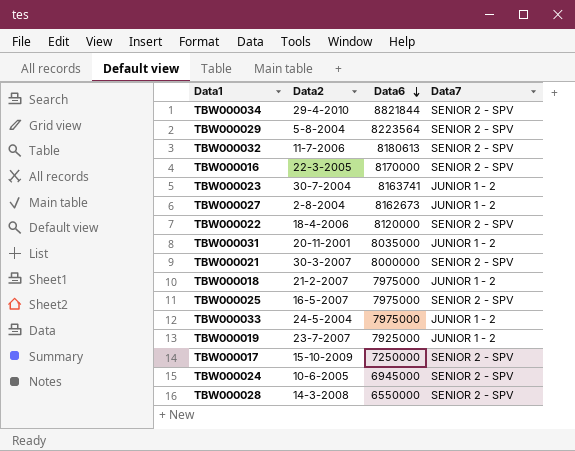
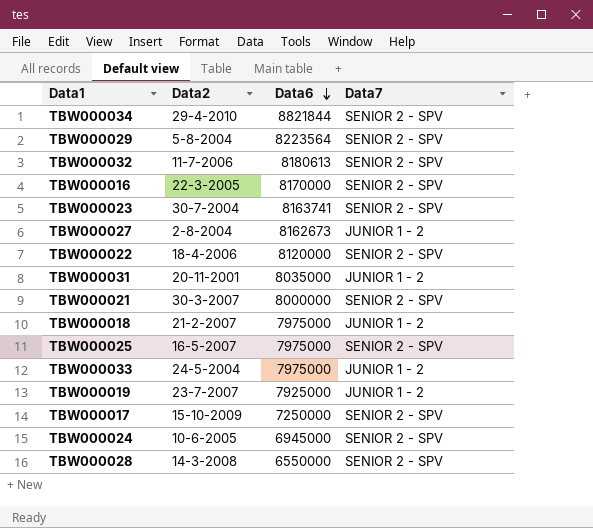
TBW000023 | Data7: JUNIOR 1 - 2 -> SENIOR 2 - SPV

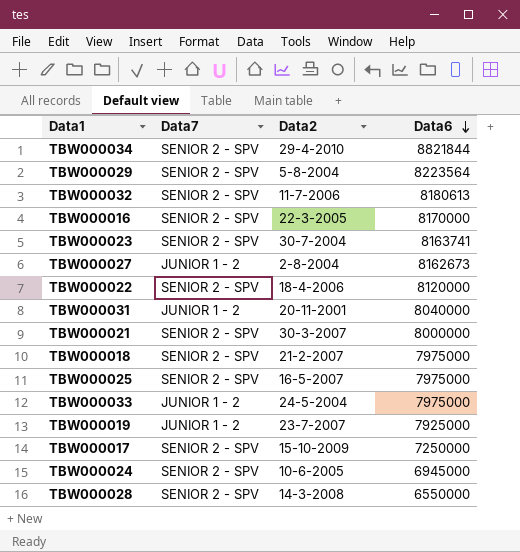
column Data7 | position: 4 -> 2
TBW000031 | Data6: 8035000 -> 8040000
TBW000018 | Data7: JUNIOR 1 - 2 -> SENIOR 2 - SPV

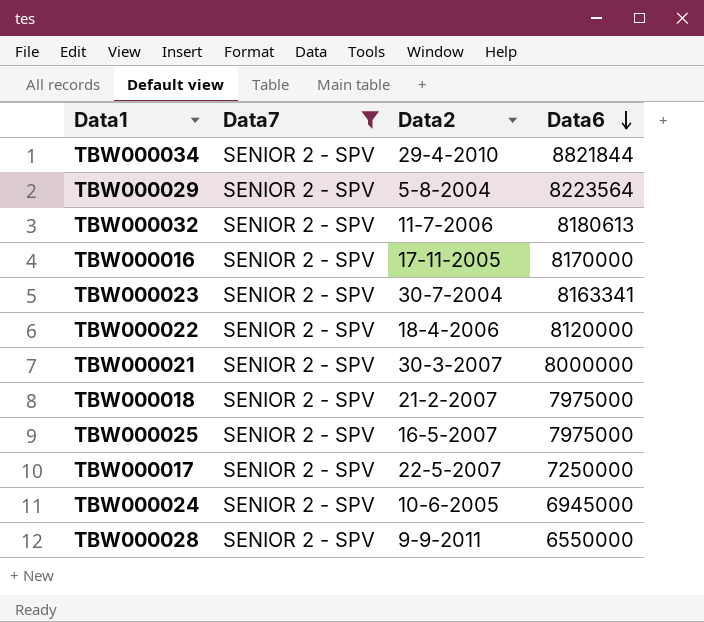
filter: none -> Data7 = SENIOR 2 - SPV
TBW000016 | Data2: 22-3-2005 -> 17-11-2005
TBW000023 | Data6: 8163741 -> 8163341
TBW000017 | Data2: 15-10-2009 -> 22-5-2007
TBW000028 | Data2: 14-3-2008 -> 9-9-2011

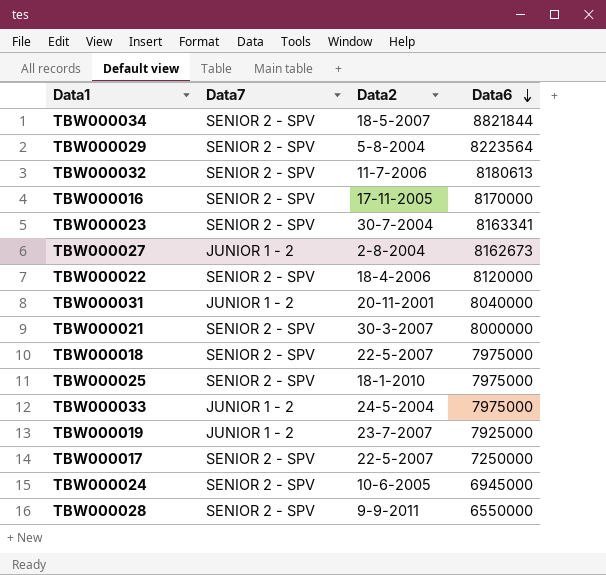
filter: Data7 = SENIOR 2 - SPV -> none
TBW000034 | Data2: 29-4-2010 -> 18-5-2007
TBW000018 | Data2: 21-2-2007 -> 22-5-2007
TBW000025 | Data2: 16-5-2007 -> 18-1-2010

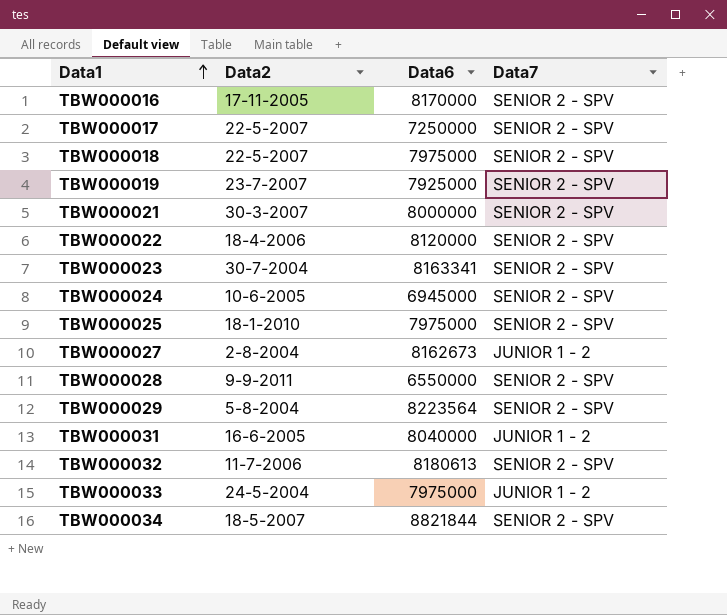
row order: Data6 descending -> Data1 ascending
column Data7 | position: 2 -> 4
TBW000019 | Data7: JUNIOR 1 - 2 -> SENIOR 2 - SPV
TBW000031 | Data2: 20-11-2001 -> 16-6-2005

